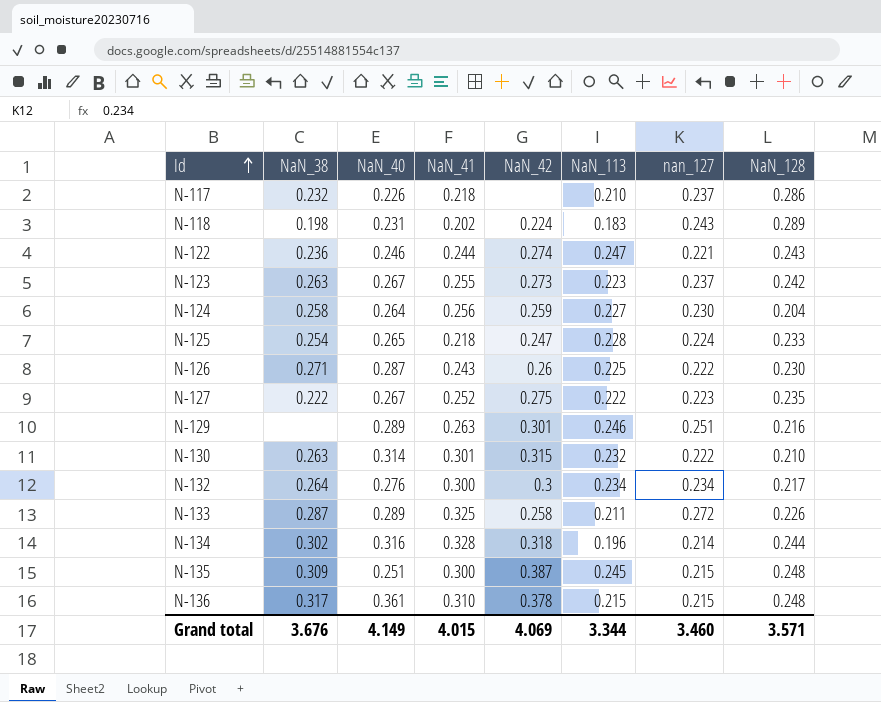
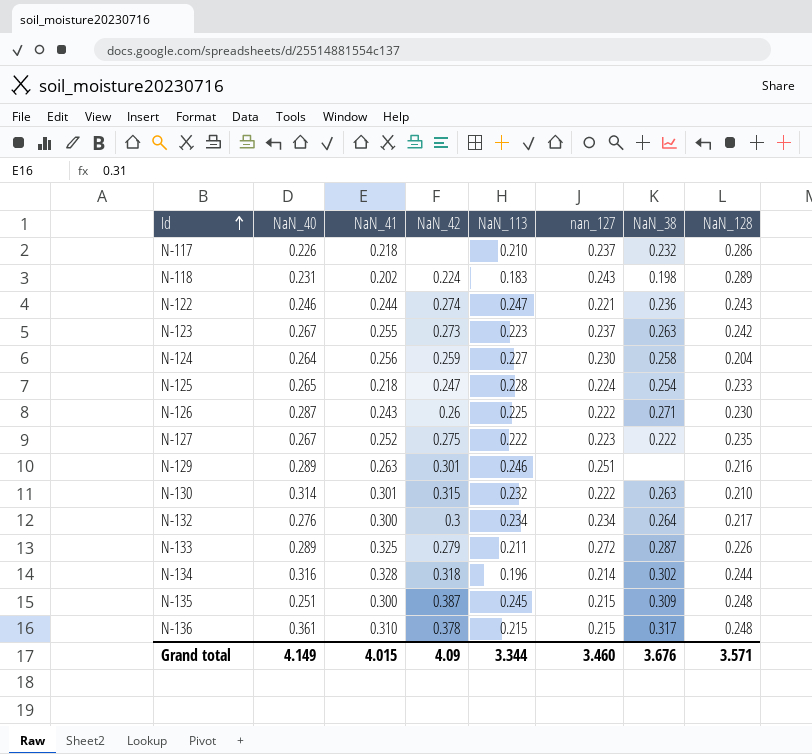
column NaN_38 | position: 2 -> 7
N-133 | NaN_42: 0.258 -> 0.279
Grand total | NaN_42: 4.069 -> 4.09

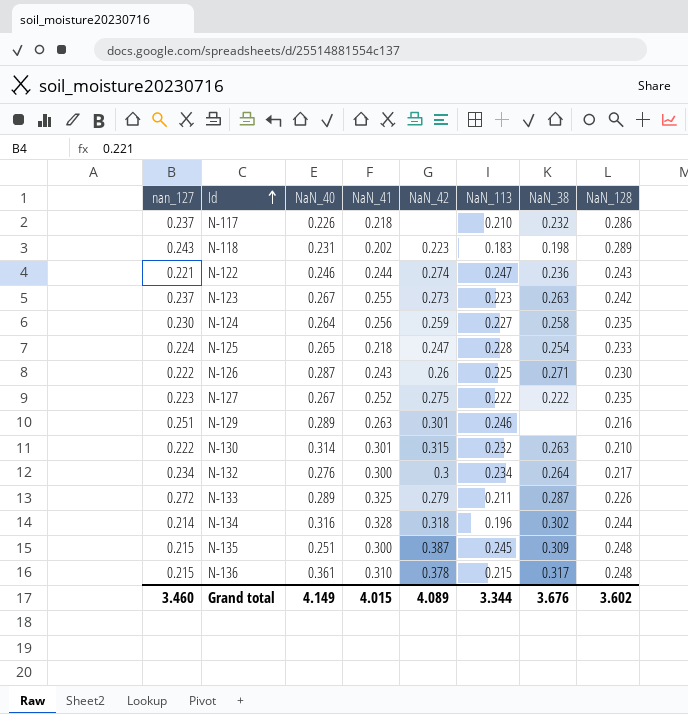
column nan_127 | position: 6 -> 1
N-118 | NaN_42: 0.224 -> 0.223
N-124 | NaN_128: 0.204 -> 0.235
Grand total | NaN_42: 4.09 -> 4.089
Grand total | NaN_128: 3.571 -> 3.602

